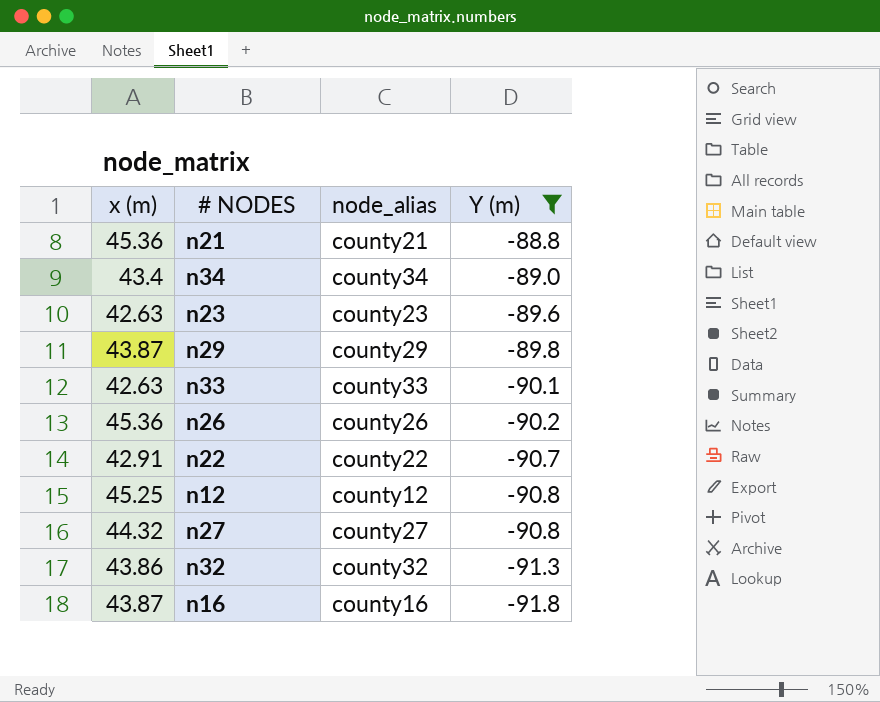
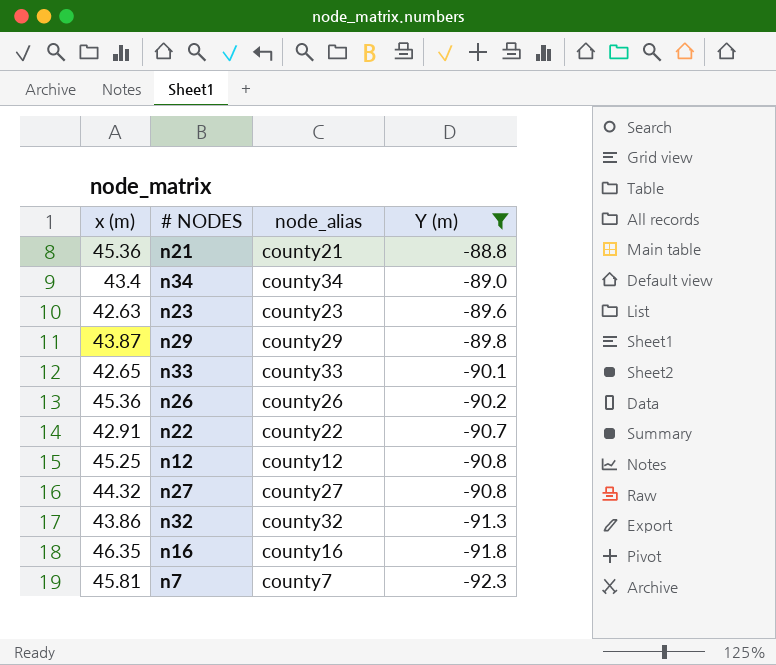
n33 | x (m): 42.63 -> 42.65
n16 | x (m): 43.87 -> 46.35
row n7: none -> 45.81 | county7 | -92.3

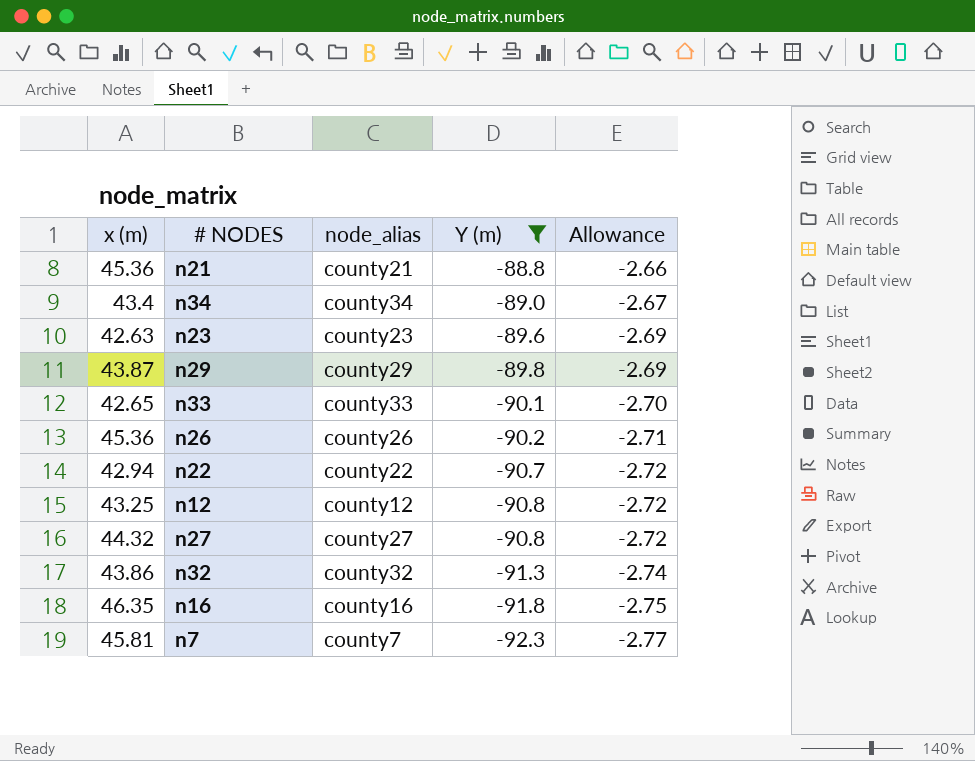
column Allowance | formula: none -> [Y (m)] * 0.03
n22 | x (m): 42.91 -> 42.94
n12 | x (m): 45.25 -> 43.25

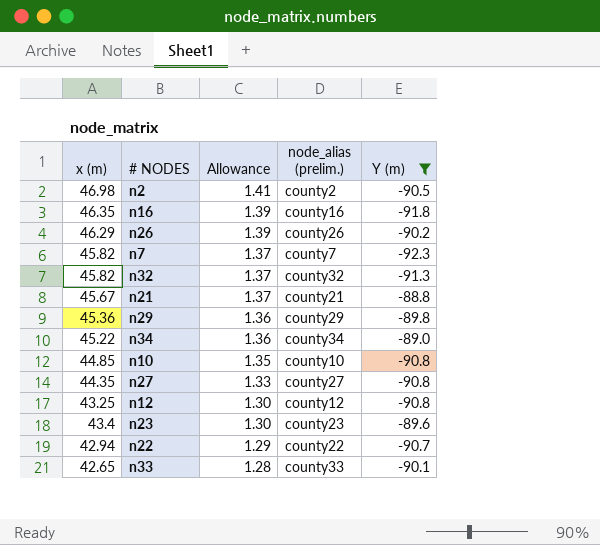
row order: Y (m) descending -> Allowance descending
column Allowance | formula: [Y (m)] * 0.03 -> [x (m)] * 0.03
column Allowance | position: 5 -> 3
column name: node_alias -> node_alias (prelim.)
row n2: none -> 46.98 | 1.41 | county2 | -90.5
n26 | x (m): 45.36 -> 46.29
n7 | x (m): 45.81 -> 45.82
n32 | x (m): 43.86 -> 45.82
n21 | x (m): 45.36 -> 45.67
n29 | x (m): 43.87 -> 45.36
n34 | x (m): 43.4 -> 45.22
row n10: none -> 44.85 | 1.35 | county10 | -90.8
n27 | x (m): 44.32 -> 44.35
n23 | x (m): 42.63 -> 43.4

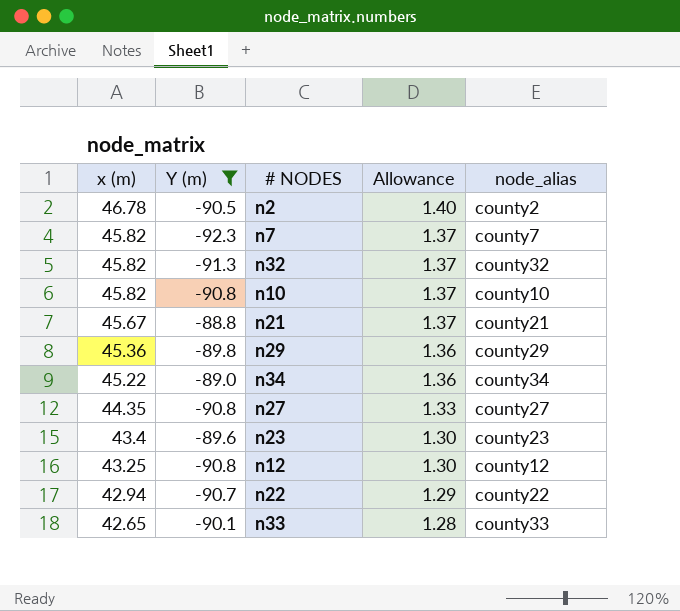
row order: Allowance descending -> x (m) descending
column Y (m) | position: 5 -> 2
column name: node_alias (prelim.) -> node_alias
row n16: 46.35 | 1.39 | county16 | -91.8 -> none
row n26: 46.29 | 1.39 | county26 | -90.2 -> none
n2 | x (m): 46.98 -> 46.78
n2 | Allowance: 1.41 -> 1.40
n10 | x (m): 44.85 -> 45.82
n10 | Allowance: 1.35 -> 1.37

